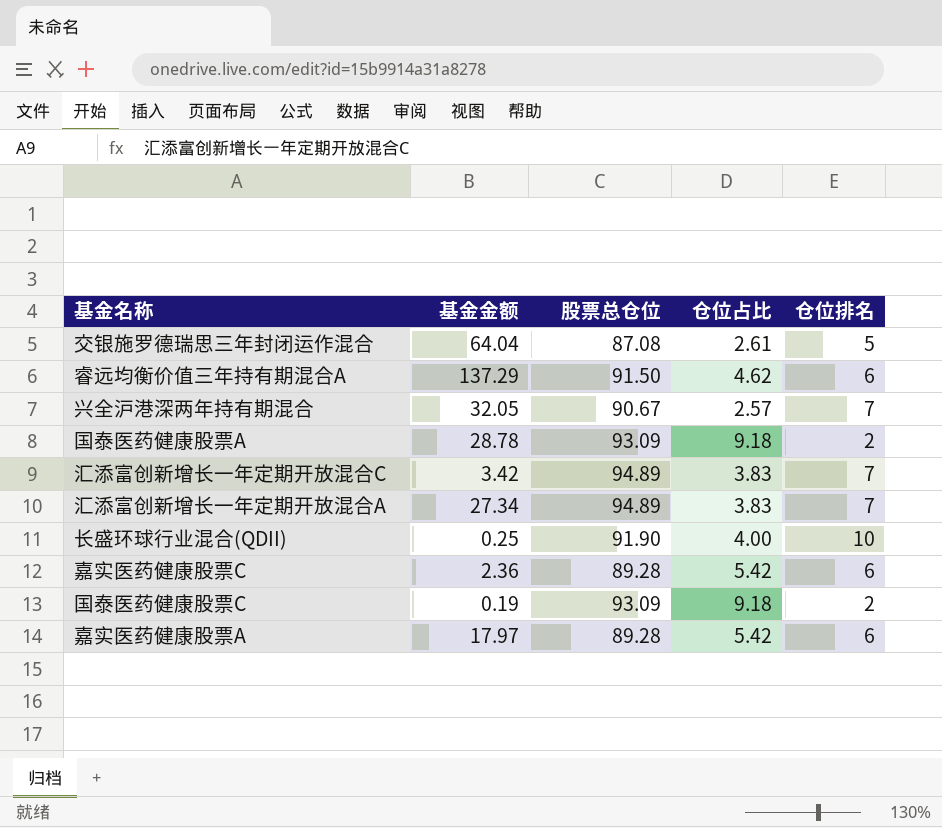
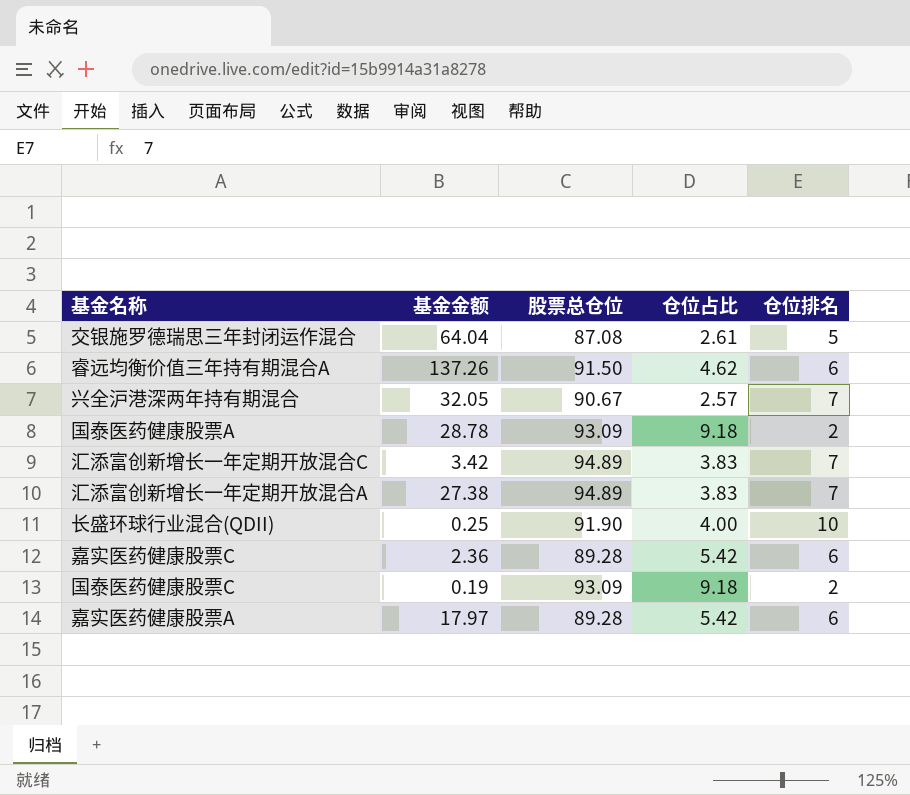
睿远均衡价值三年持有期混合A | 基金金额: 137.29 -> 137.26
汇添富创新增长一年定期开放混合A | 基金金额: 27.34 -> 27.38

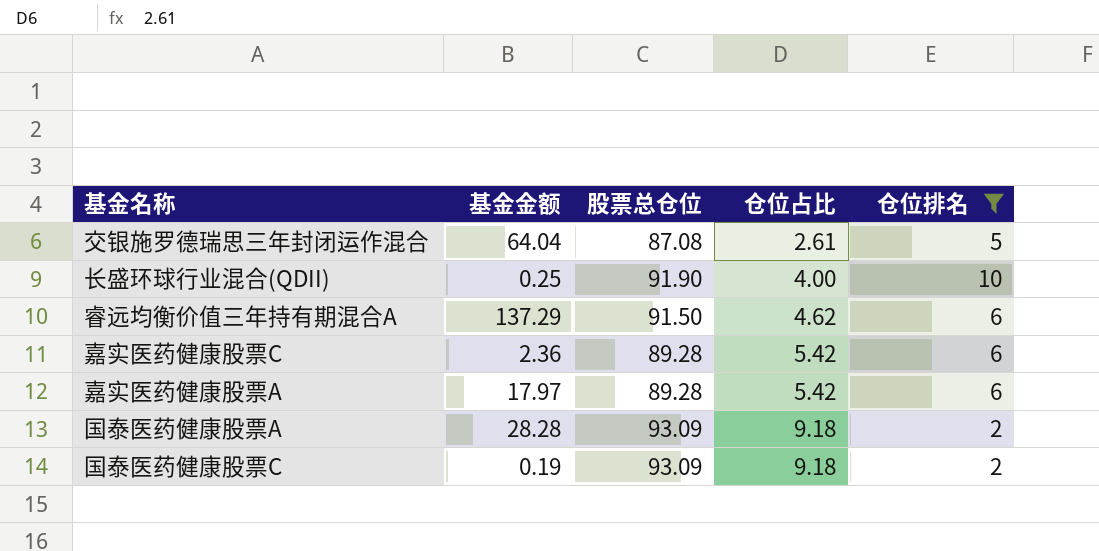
filter: none -> 仓位排名 != 7
row order: none -> 仓位占比 ascending
睿远均衡价值三年持有期混合A | 基金金额: 137.26 -> 137.29
国泰医药健康股票A | 基金金额: 28.78 -> 28.28

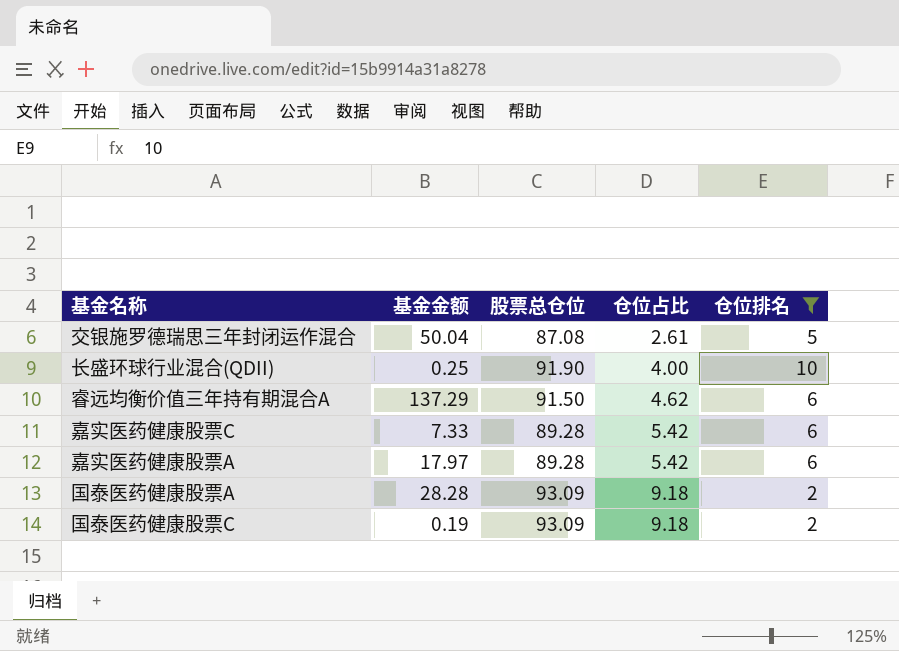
交银施罗德瑞思三年封闭运作混合 | 基金金额: 64.04 -> 50.04
嘉实医药健康股票C | 基金金额: 2.36 -> 7.33

